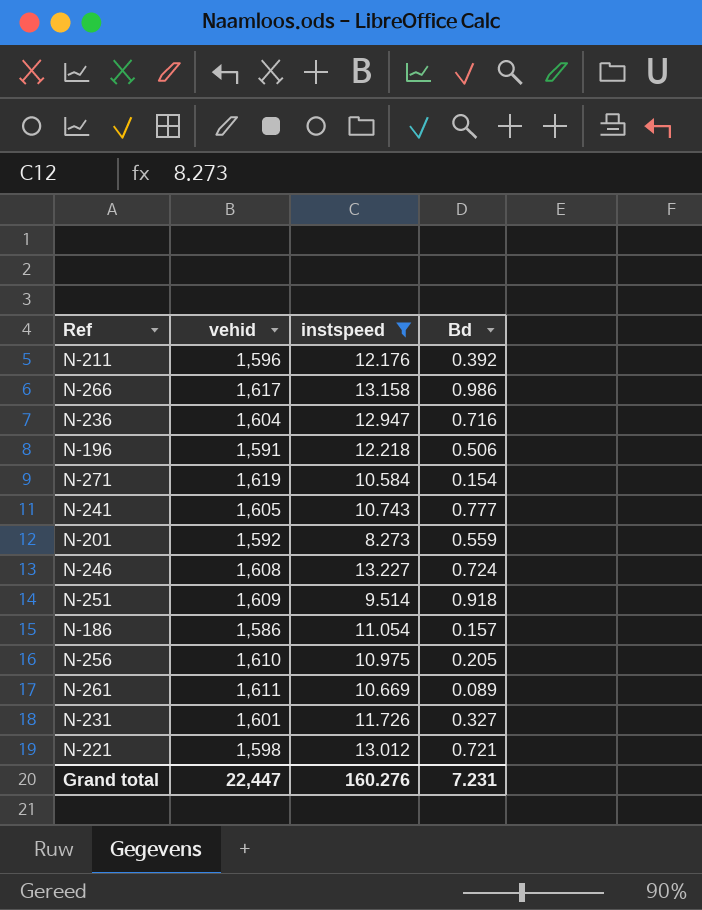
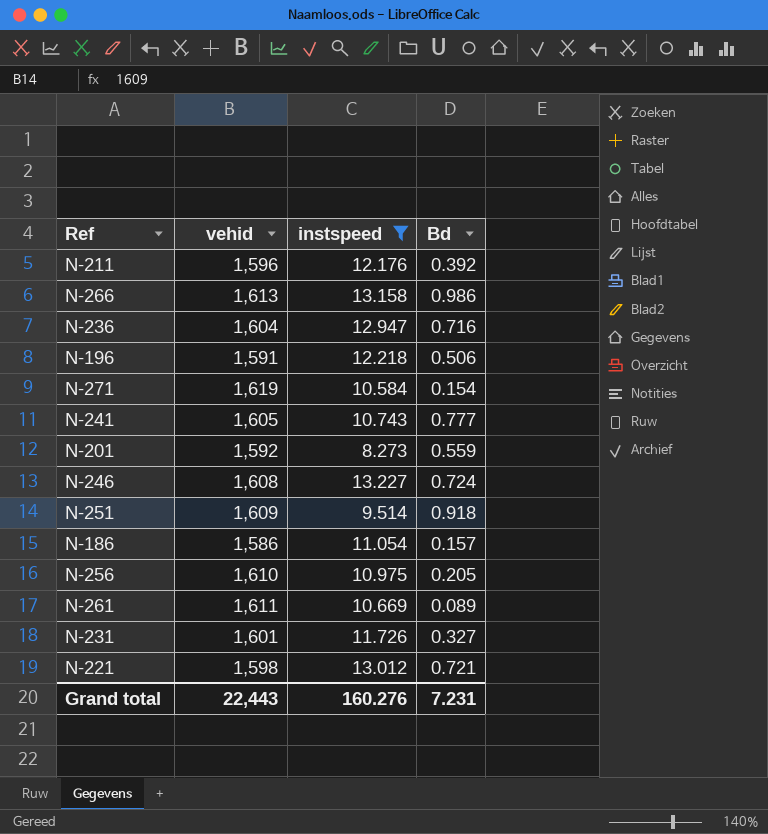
N-266 | vehid: 1,617 -> 1,613
Grand total | vehid: 22,447 -> 22,443

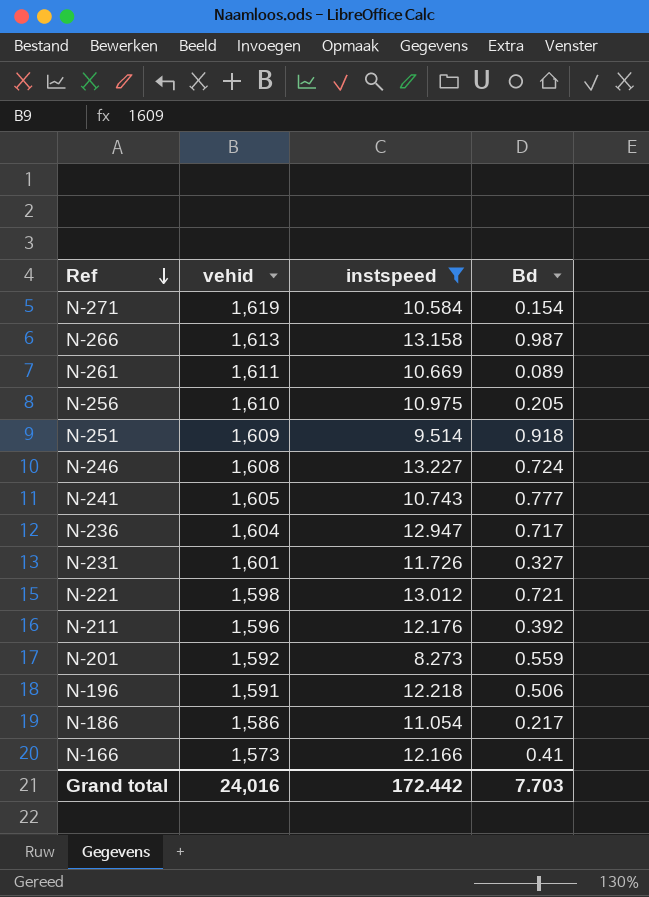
row order: none -> Ref descending
N-266 | Bd: 0.986 -> 0.987
N-236 | Bd: 0.716 -> 0.717
N-186 | Bd: 0.157 -> 0.217
row N-166: none -> 1,573 | 12.166 | 0.41
Grand total | vehid: 22,443 -> 24,016
Grand total | instspeed: 160.276 -> 172.442
Grand total | Bd: 7.231 -> 7.703

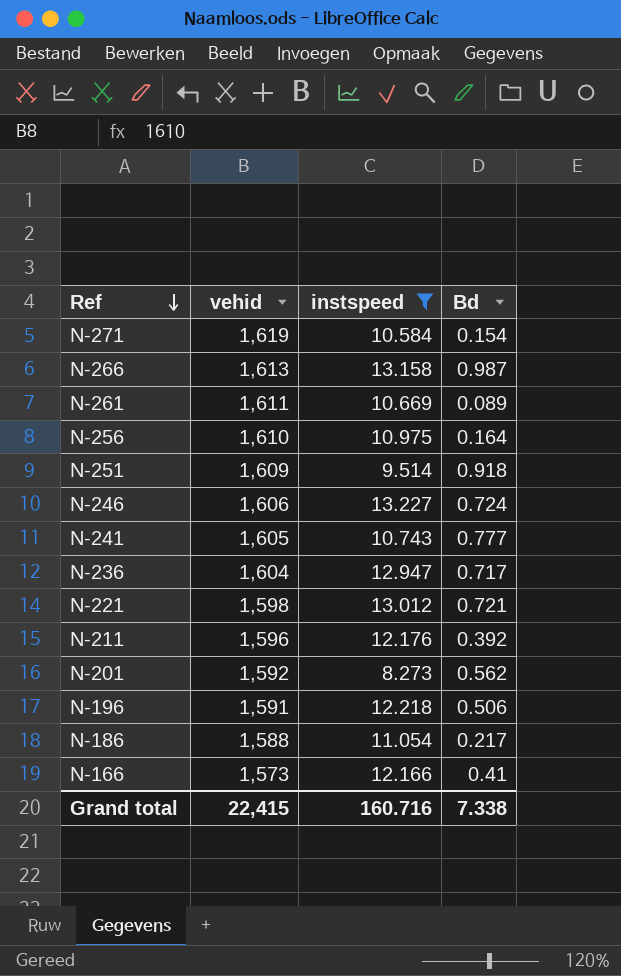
row N-231: 1,601 | 11.726 | 0.327 -> none
N-256 | Bd: 0.205 -> 0.164
N-246 | vehid: 1,608 -> 1,606
N-201 | Bd: 0.559 -> 0.562
N-186 | vehid: 1,586 -> 1,588
Grand total | vehid: 24,016 -> 22,415
Grand total | instspeed: 172.442 -> 160.716
Grand total | Bd: 7.703 -> 7.338

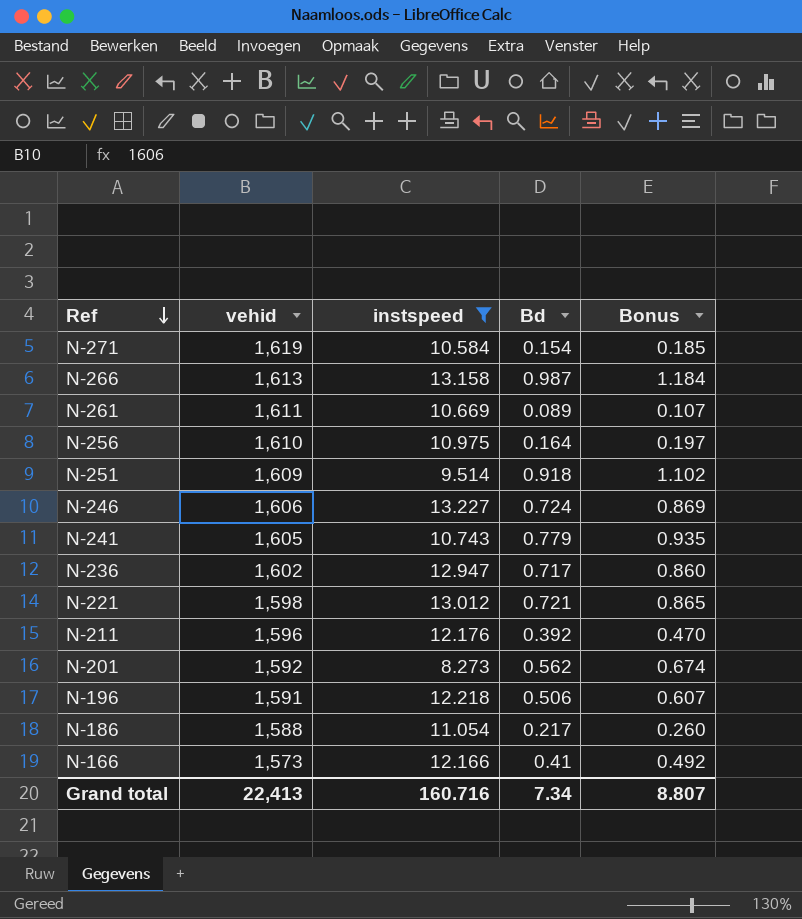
column Bonus | formula: none -> [Bd] * 1.2
N-241 | Bd: 0.777 -> 0.779
N-236 | vehid: 1,604 -> 1,602
Grand total | vehid: 22,415 -> 22,413
Grand total | Bd: 7.338 -> 7.34

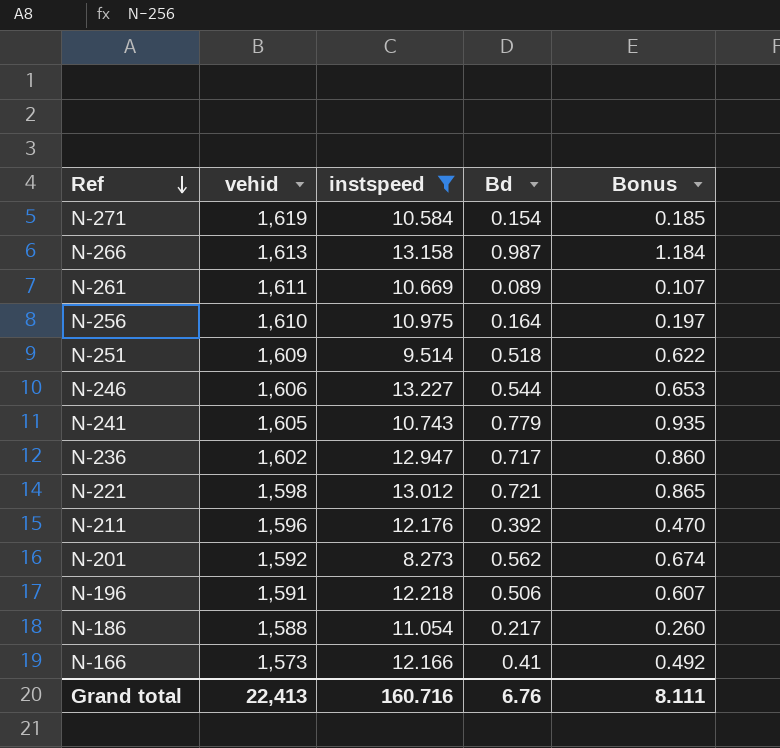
N-251 | Bd: 0.918 -> 0.518
N-251 | Bonus: 1.102 -> 0.622
N-246 | Bd: 0.724 -> 0.544
N-246 | Bonus: 0.869 -> 0.653
Grand total | Bd: 7.34 -> 6.76
Grand total | Bonus: 8.807 -> 8.111

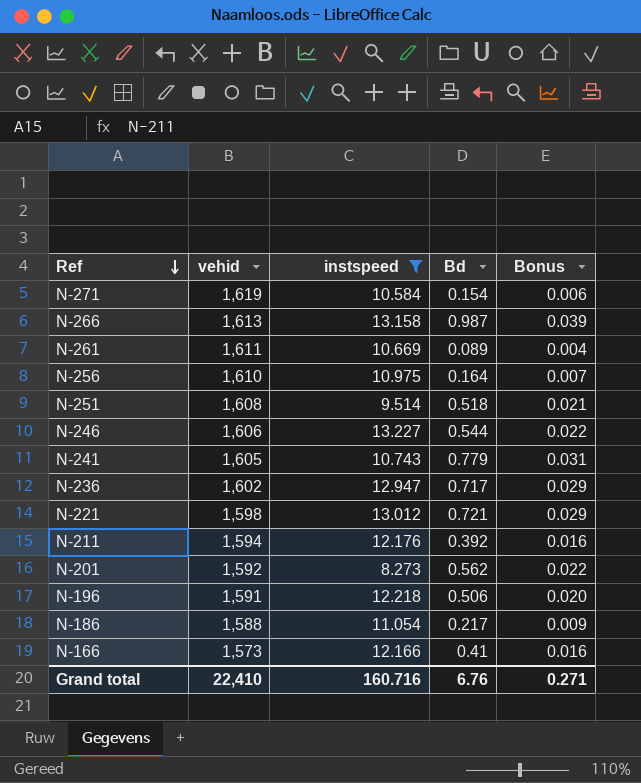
column Bonus | formula: [Bd] * 1.2 -> [Bd] * 0.04
N-251 | vehid: 1,609 -> 1,608
N-211 | vehid: 1,596 -> 1,594
Grand total | vehid: 22,413 -> 22,410
Grand total | Bonus: 8.111 -> 0.271

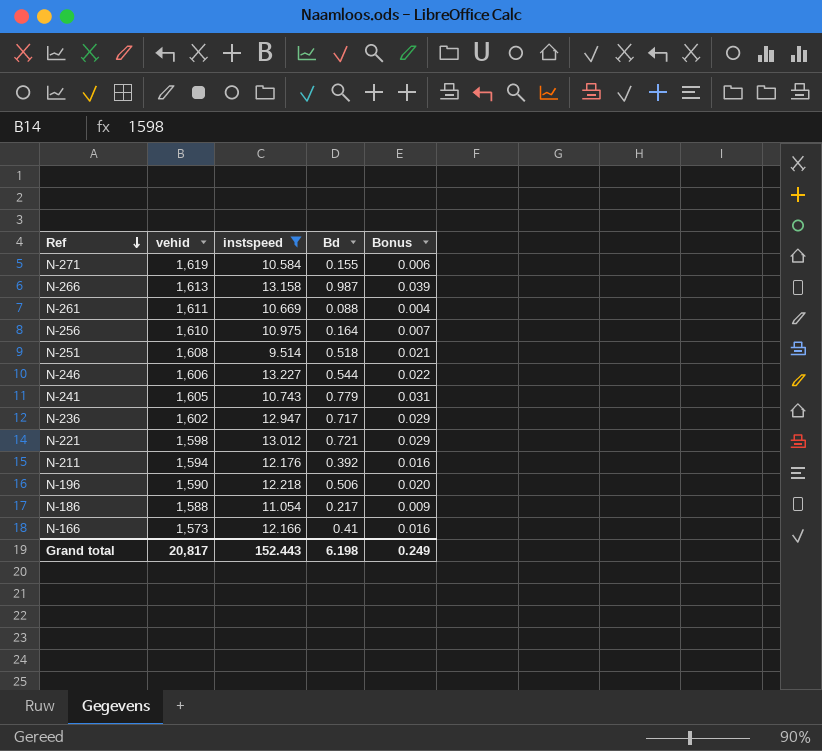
row N-201: 1,592 | 8.273 | 0.562 | 0.022 -> none
N-271 | Bd: 0.154 -> 0.155
N-261 | Bd: 0.089 -> 0.088
N-196 | vehid: 1,591 -> 1,590
Grand total | vehid: 22,410 -> 20,817
Grand total | instspeed: 160.716 -> 152.443
Grand total | Bd: 6.76 -> 6.198
Grand total | Bonus: 0.271 -> 0.249

